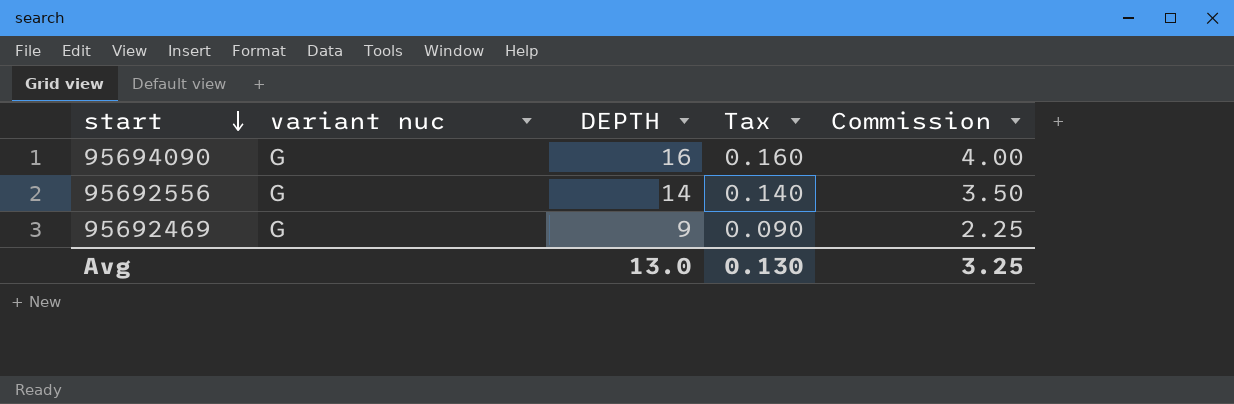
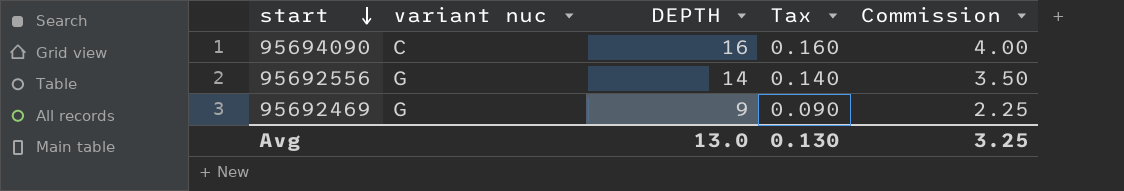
95694090 | variant nuc: G -> C

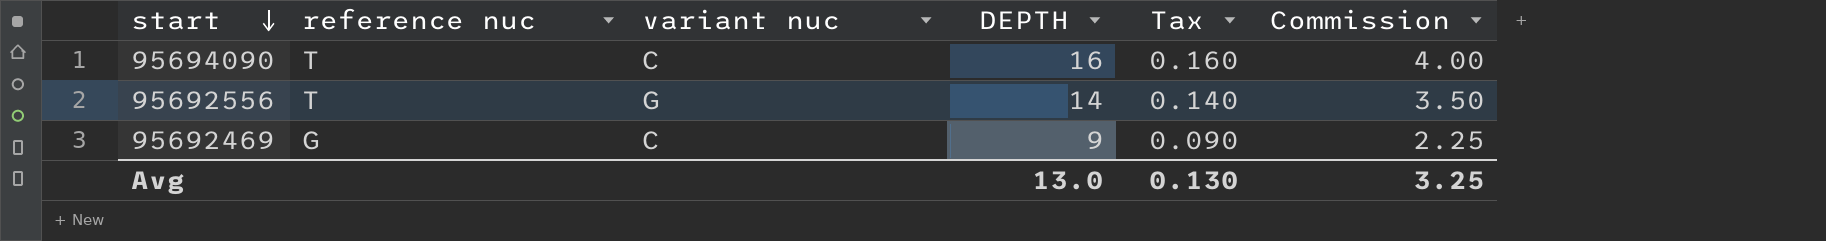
column reference nuc | position: none -> 2
95692469 | variant nuc: G -> C

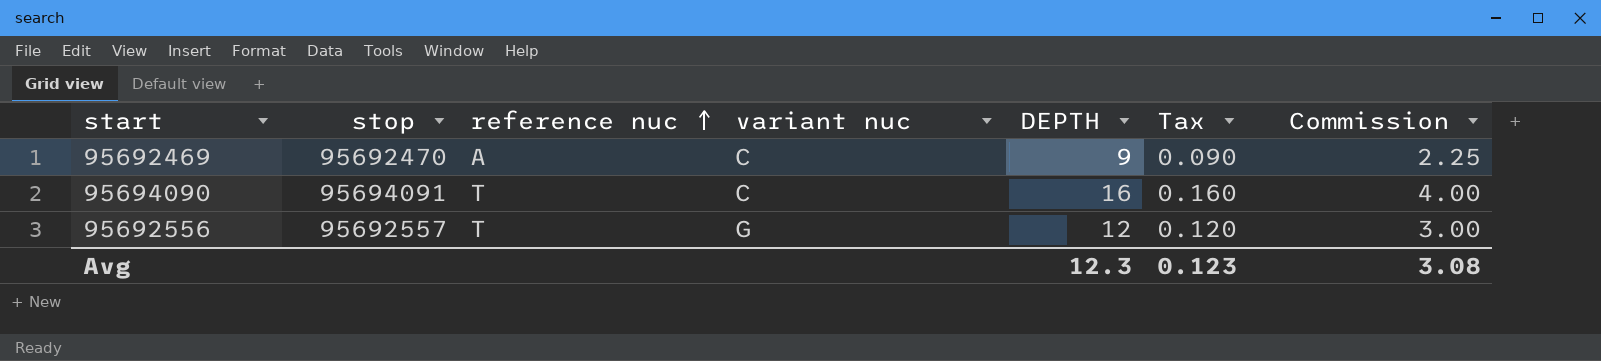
row order: start descending -> reference nuc ascending
column stop | position: none -> 2
95692469 | reference nuc: G -> A
95692556 | DEPTH: 14 -> 12
95692556 | Tax: 0.140 -> 0.120
95692556 | Commission: 3.50 -> 3.00
Avg | DEPTH: 13.0 -> 12.3
Avg | Tax: 0.130 -> 0.123
Avg | Commission: 3.25 -> 3.08

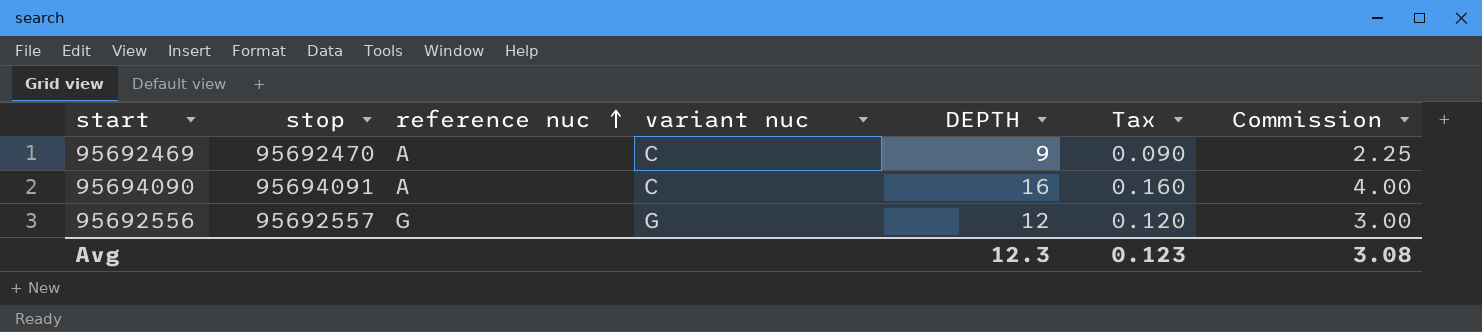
95694090 | reference nuc: T -> A
95692556 | reference nuc: T -> G

